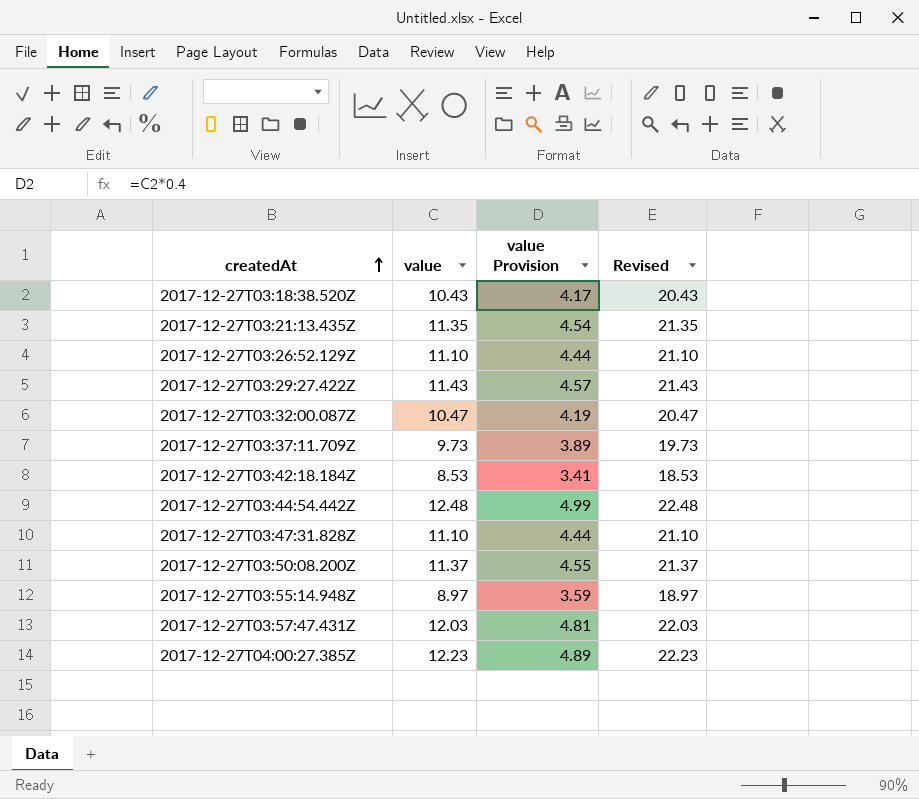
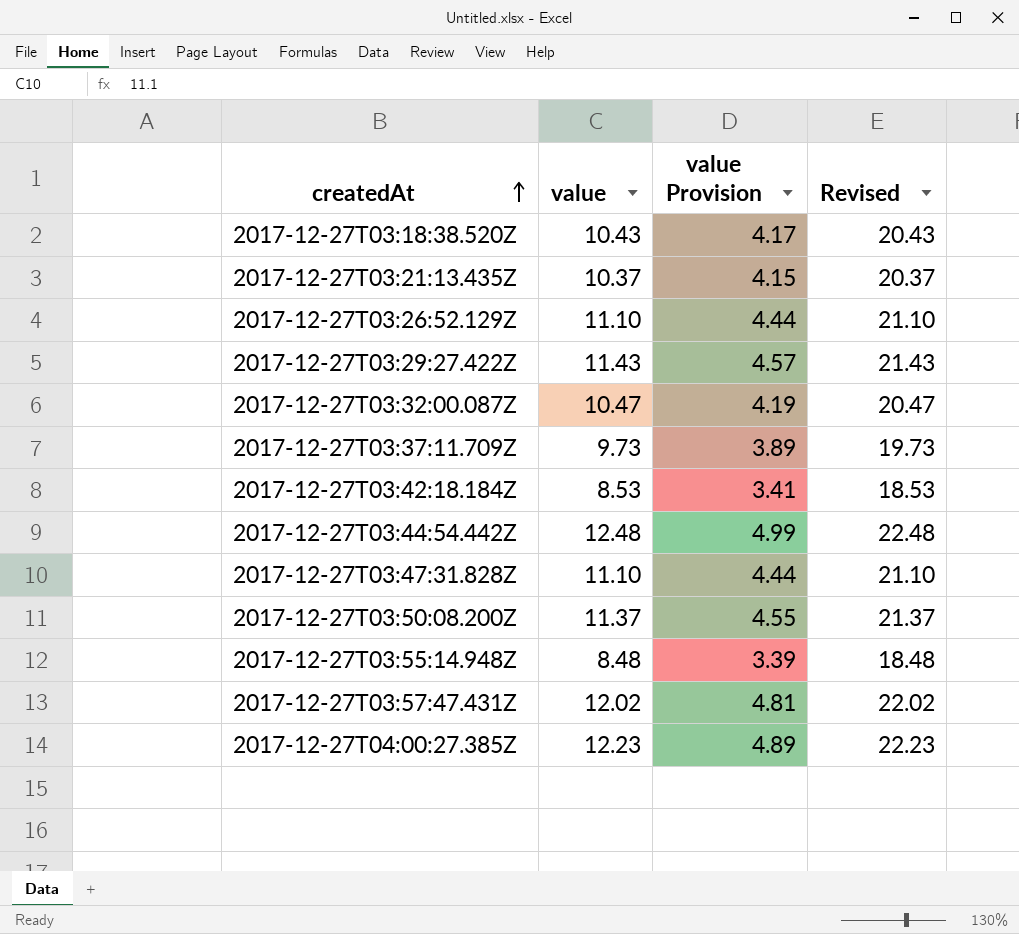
2017-12-27T03:21:13.435Z | value: 11.35 -> 10.37
2017-12-27T03:21:13.435Z | value Provision: 4.54 -> 4.15
2017-12-27T03:21:13.435Z | Revised: 21.35 -> 20.37
2017-12-27T03:55:14.948Z | value: 8.97 -> 8.48
2017-12-27T03:55:14.948Z | value Provision: 3.59 -> 3.39
2017-12-27T03:55:14.948Z | Revised: 18.97 -> 18.48
2017-12-27T03:57:47.431Z | value: 12.03 -> 12.02
2017-12-27T03:57:47.431Z | Revised: 22.03 -> 22.02

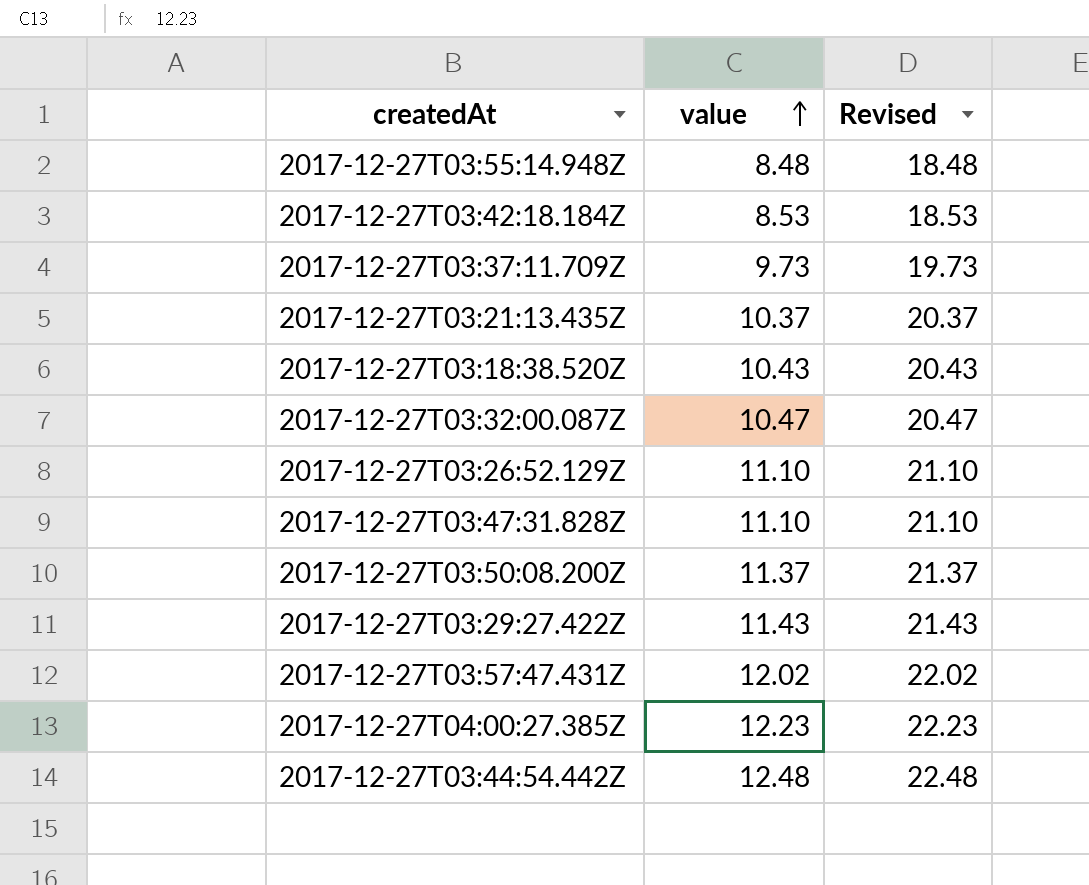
row order: createdAt ascending -> value ascending
column value Provision | formula: [value] * 0.4 -> none

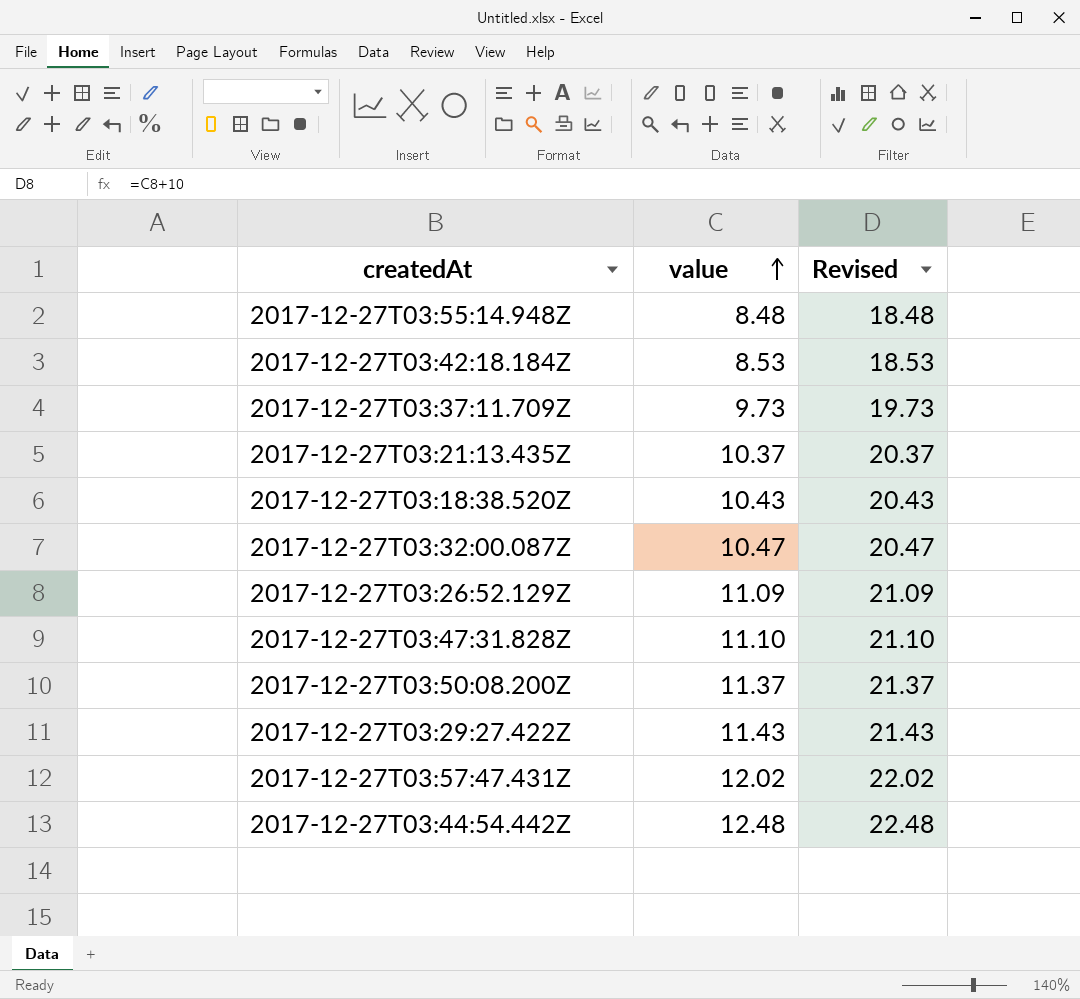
row 2017-12-27T04:00:27.385Z: 12.23 | 22.23 -> none
2017-12-27T03:26:52.129Z | value: 11.10 -> 11.09
2017-12-27T03:26:52.129Z | Revised: 21.10 -> 21.09

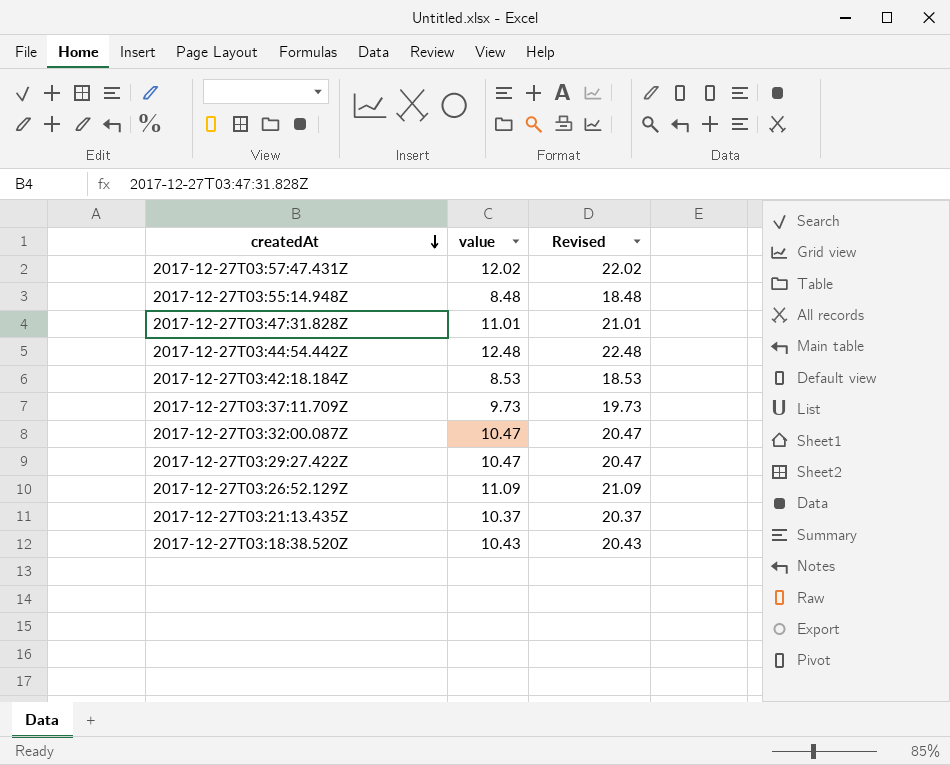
row order: value ascending -> createdAt descending
row 2017-12-27T03:50:08.200Z: 11.37 | 21.37 -> none
2017-12-27T03:47:31.828Z | value: 11.10 -> 11.01
2017-12-27T03:47:31.828Z | Revised: 21.10 -> 21.01
2017-12-27T03:29:27.422Z | value: 11.43 -> 10.47
2017-12-27T03:29:27.422Z | Revised: 21.43 -> 20.47

